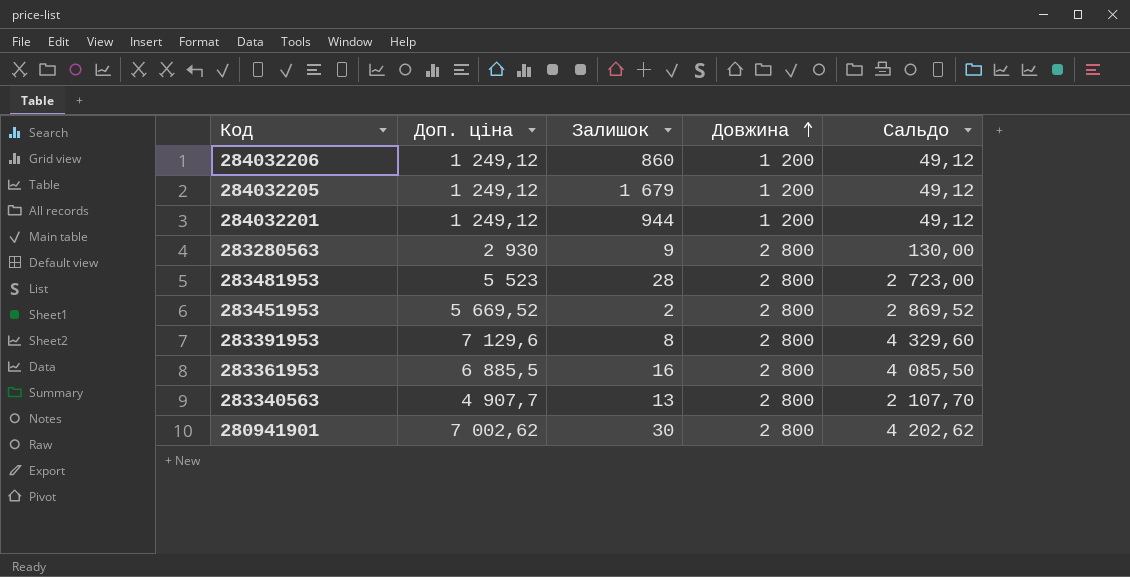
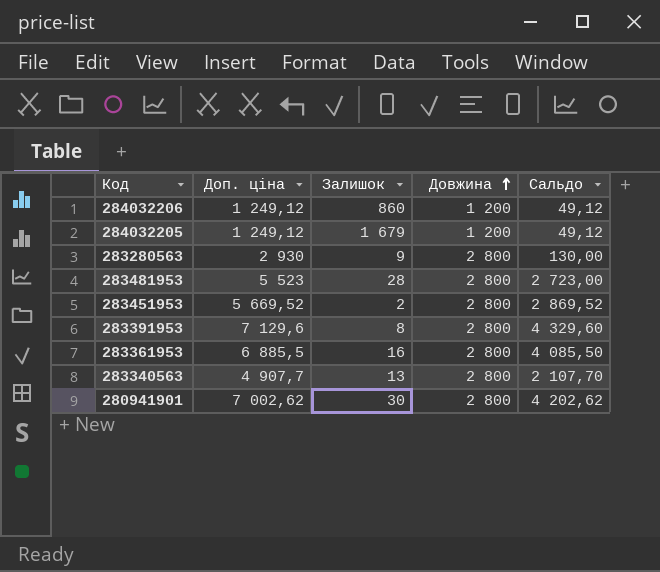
row 284032201: 1 249,12 | 944 | 1 200 | 49,12 -> none

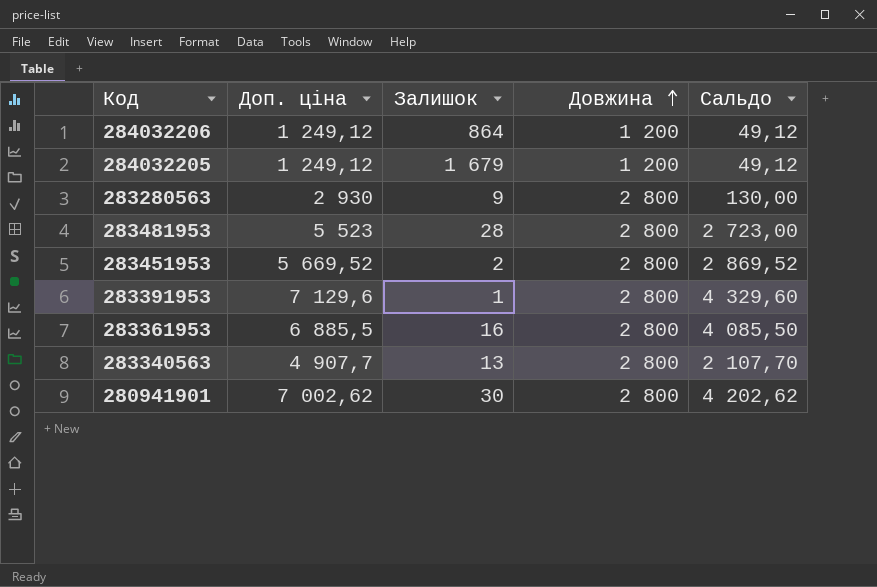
284032206 | Залишок: 860 -> 864
283391953 | Залишок: 8 -> 1

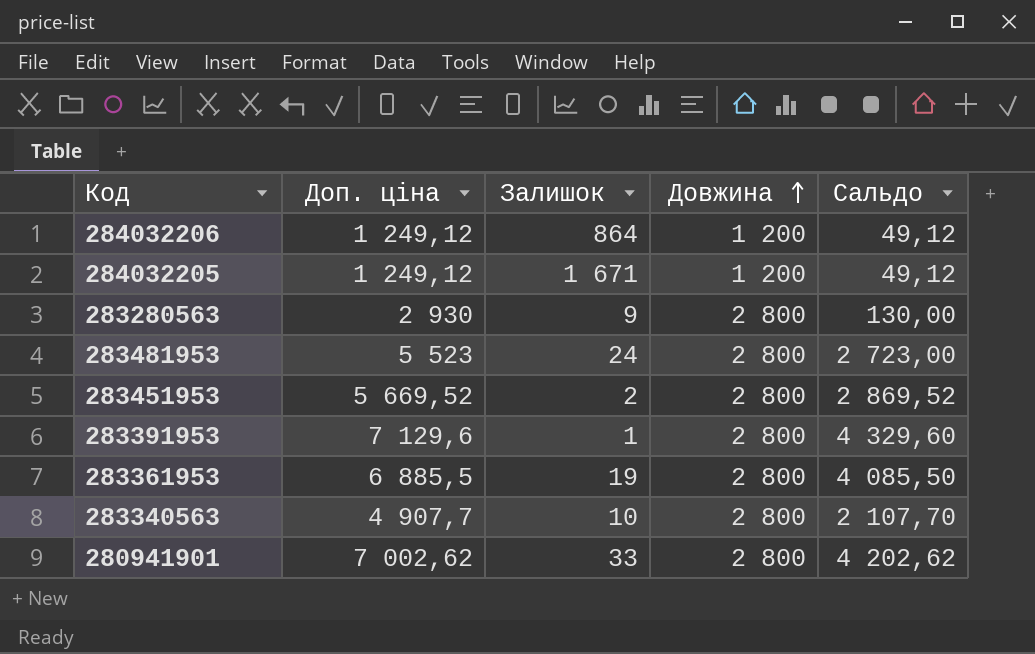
284032205 | Залишок: 1 679 -> 1 671
283481953 | Залишок: 28 -> 24
283361953 | Залишок: 16 -> 19
283340563 | Залишок: 13 -> 10
280941901 | Залишок: 30 -> 33

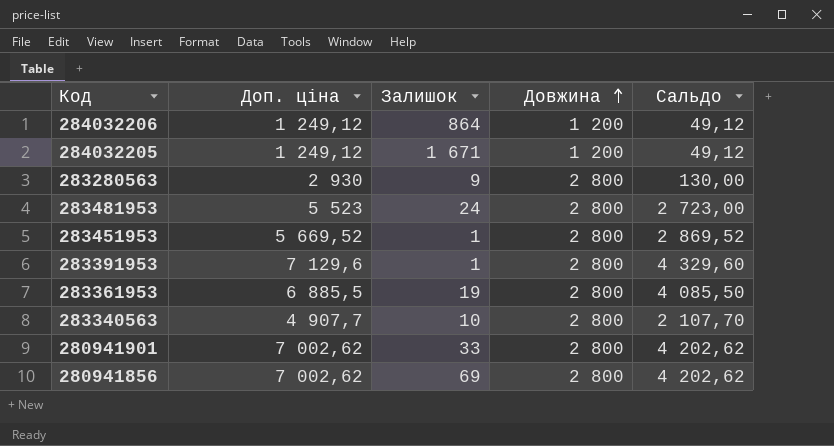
283451953 | Залишок: 2 -> 1
row 280941856: none -> 7 002,62 | 69 | 2 800 | 4 202,62

